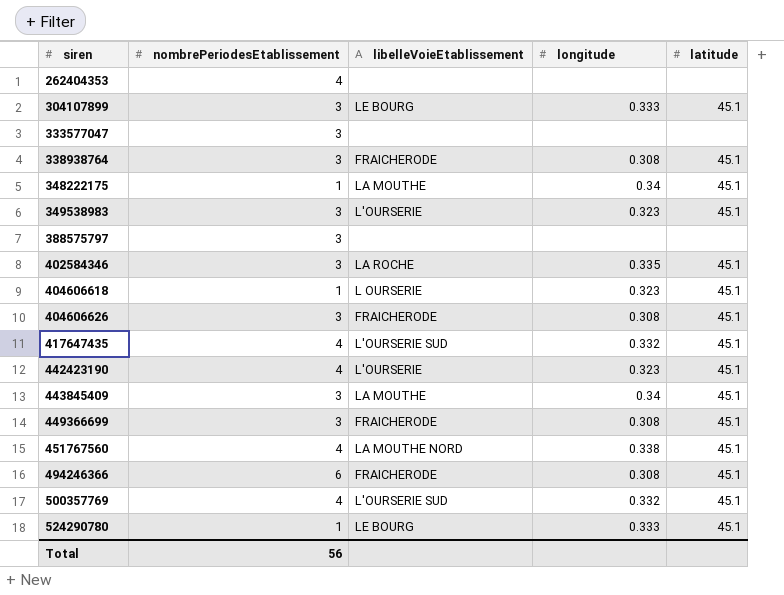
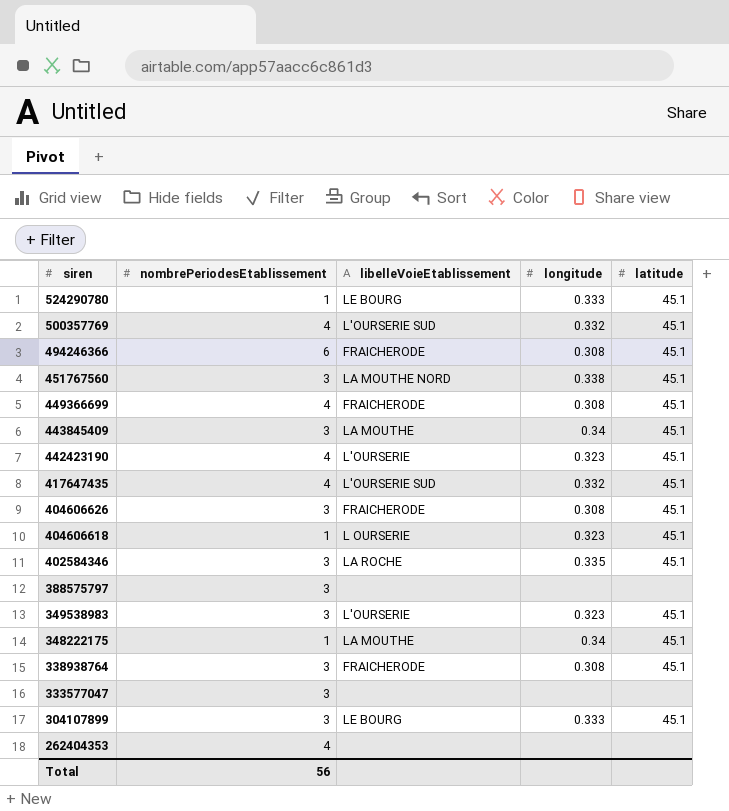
row order: siren ascending -> siren descending
451767560 | nombrePeriodesEtablissement: 4 -> 3
449366699 | nombrePeriodesEtablissement: 3 -> 4

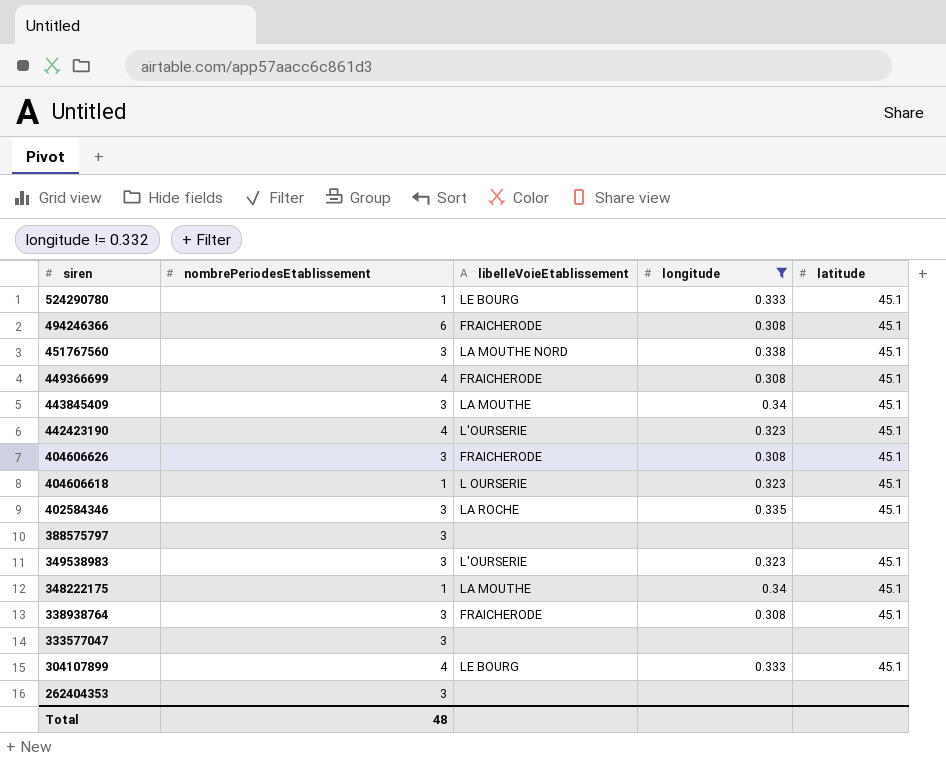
filter: none -> longitude != 0.332
304107899 | nombrePeriodesEtablissement: 3 -> 4
262404353 | nombrePeriodesEtablissement: 4 -> 3
Total | nombrePeriodesEtablissement: 56 -> 48

